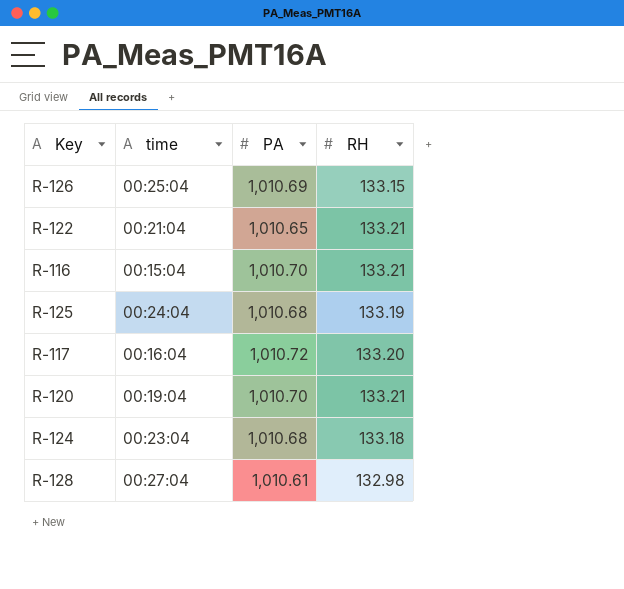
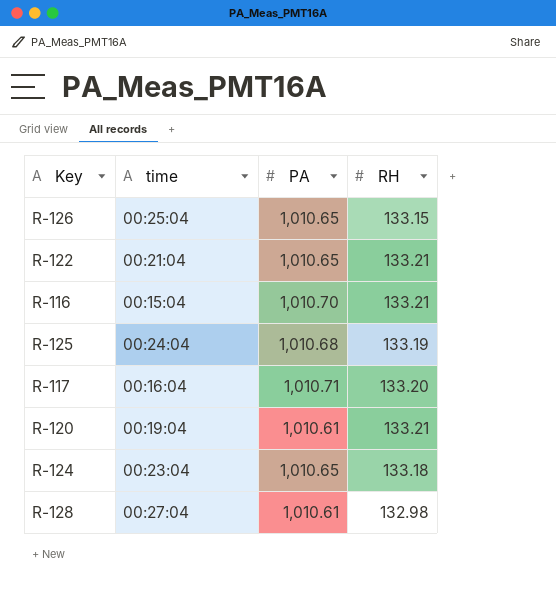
R-126 | PA: 1,010.69 -> 1,010.65
R-117 | PA: 1,010.72 -> 1,010.71
R-120 | PA: 1,010.70 -> 1,010.61
R-124 | PA: 1,010.68 -> 1,010.65

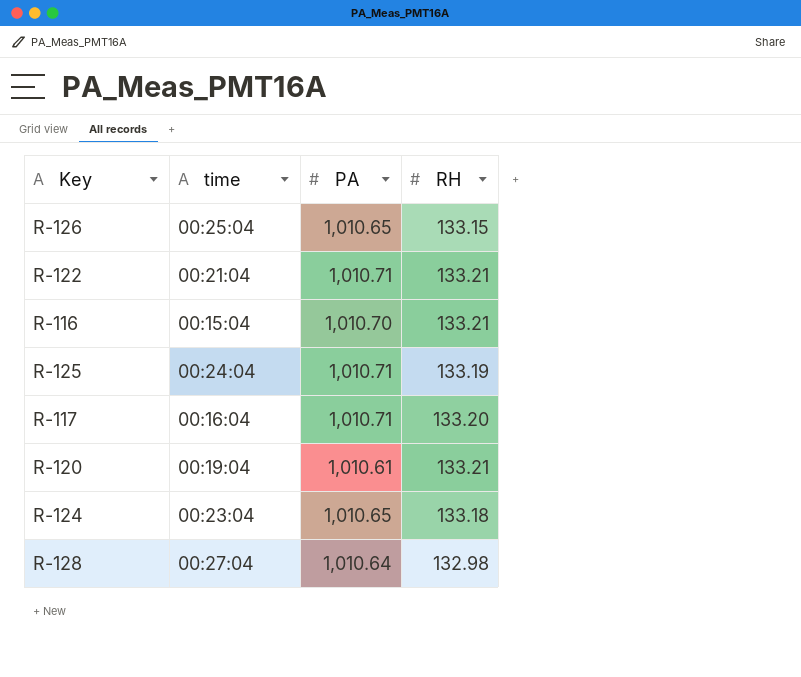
R-122 | PA: 1,010.65 -> 1,010.71
R-125 | PA: 1,010.68 -> 1,010.71
R-128 | PA: 1,010.61 -> 1,010.64

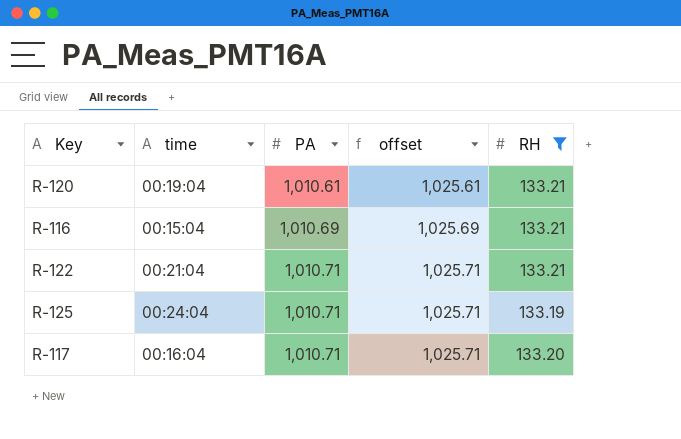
filter: none -> RH >= 133.19
row order: none -> PA ascending
column offset | formula: none -> [PA] + 15
R-116 | PA: 1,010.70 -> 1,010.69

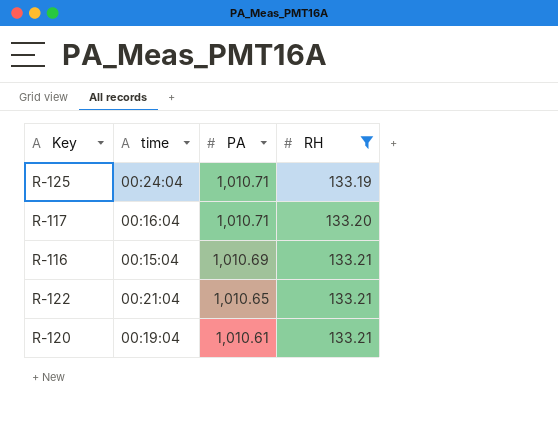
row order: PA ascending -> PA descending
column offset | formula: [PA] + 15 -> none
R-122 | PA: 1,010.71 -> 1,010.65

